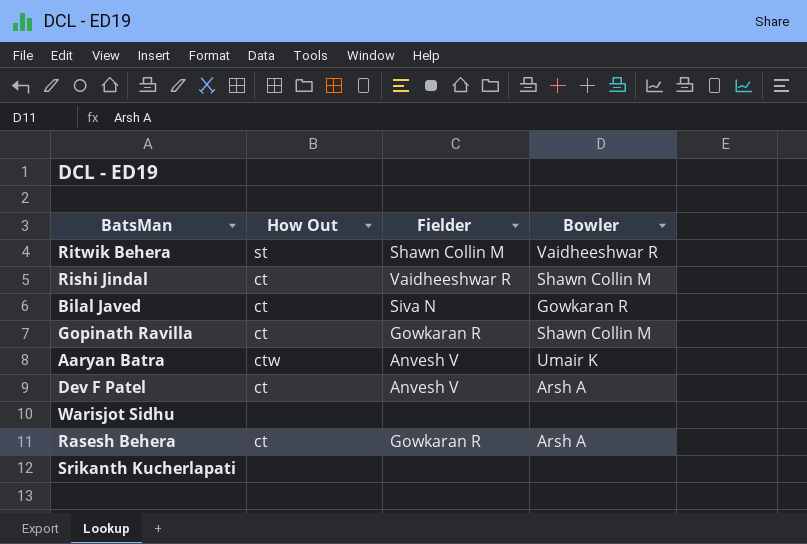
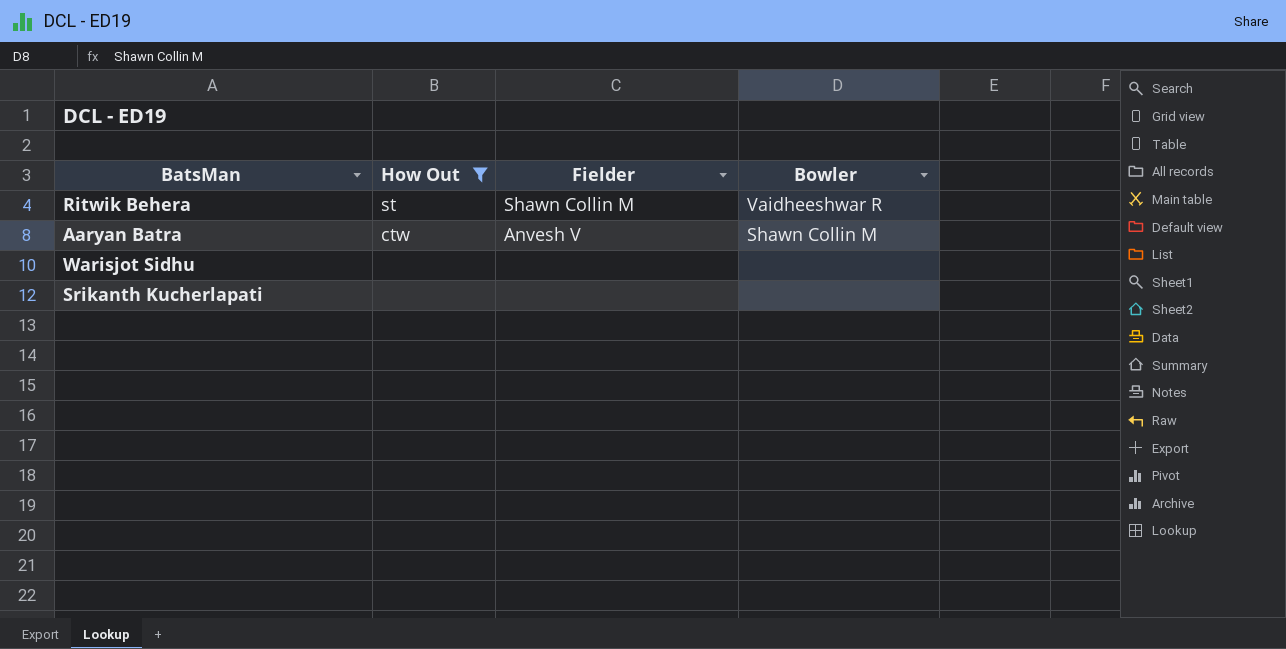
filter: none -> How Out != ct
Aaryan Batra | Bowler: Umair K -> Shawn Collin M

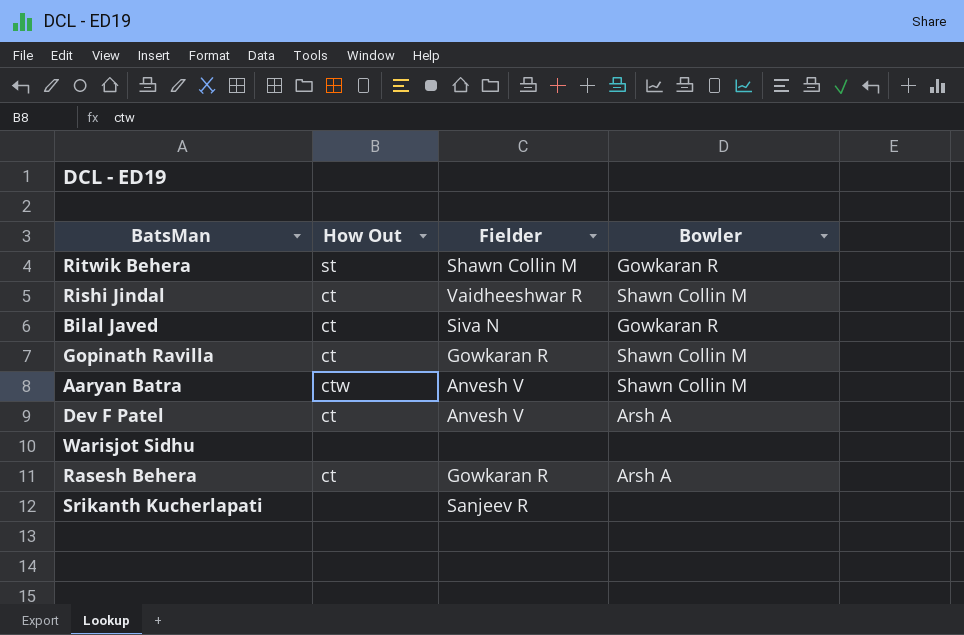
filter: How Out != ct -> none
Ritwik Behera | Bowler: Vaidheeshwar R -> Gowkaran R
Srikanth Kucherlapati | Fielder: none -> Sanjeev R

